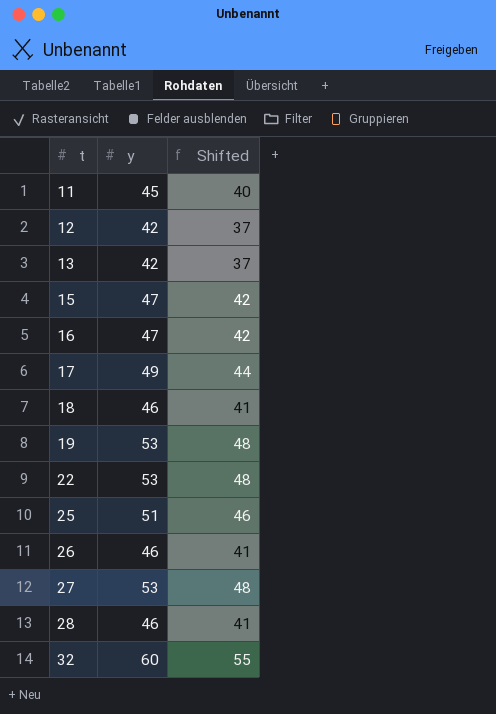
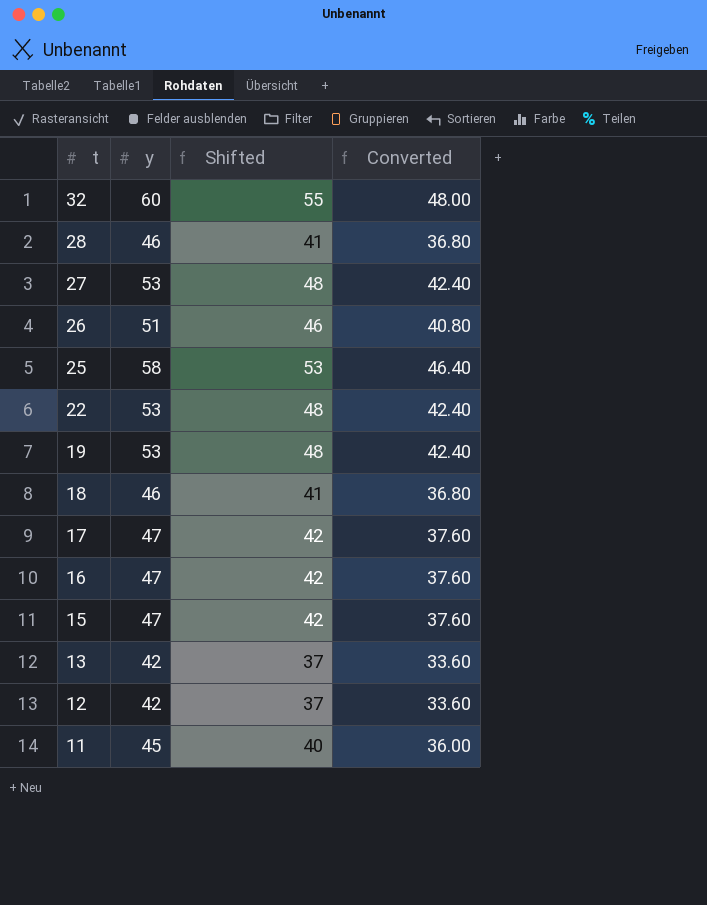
row order: t ascending -> t descending
column Converted | formula: none -> [y] * 0.8
26 | y: 46 -> 51
26 | Shifted: 41 -> 46
25 | y: 51 -> 58
25 | Shifted: 46 -> 53
17 | y: 49 -> 47
17 | Shifted: 44 -> 42

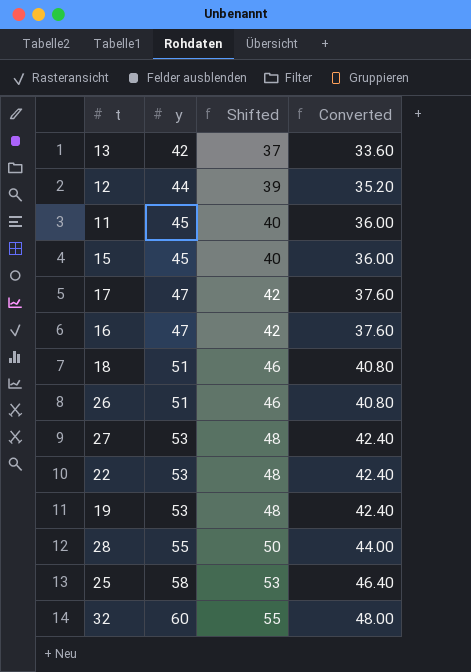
row order: t descending -> y ascending
12 | y: 42 -> 44
12 | Shifted: 37 -> 39
12 | Converted: 33.60 -> 35.20
15 | y: 47 -> 45
15 | Shifted: 42 -> 40
15 | Converted: 37.60 -> 36.00
18 | y: 46 -> 51
18 | Shifted: 41 -> 46
18 | Converted: 36.80 -> 40.80
28 | y: 46 -> 55
28 | Shifted: 41 -> 50
28 | Converted: 36.80 -> 44.00

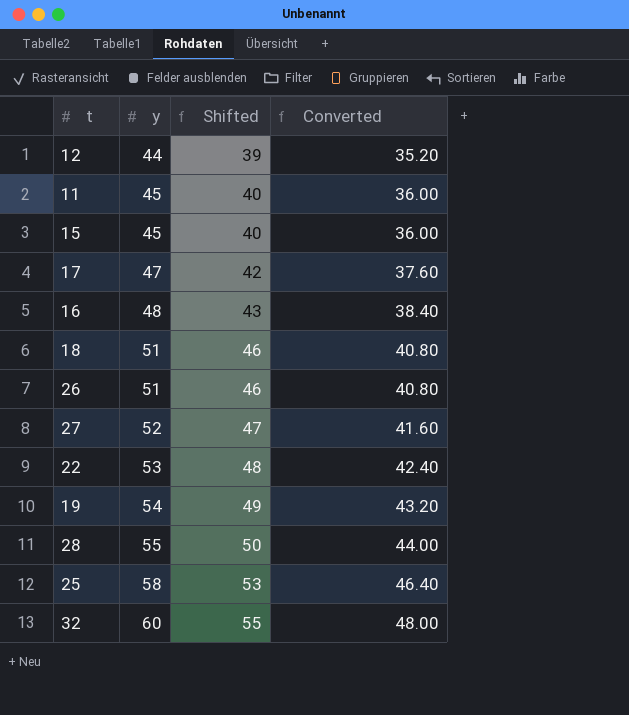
row 13: 42 | 37 | 33.60 -> none
16 | y: 47 -> 48
16 | Shifted: 42 -> 43
16 | Converted: 37.60 -> 38.40
27 | y: 53 -> 52
27 | Shifted: 48 -> 47
27 | Converted: 42.40 -> 41.60
19 | y: 53 -> 54
19 | Shifted: 48 -> 49
19 | Converted: 42.40 -> 43.20

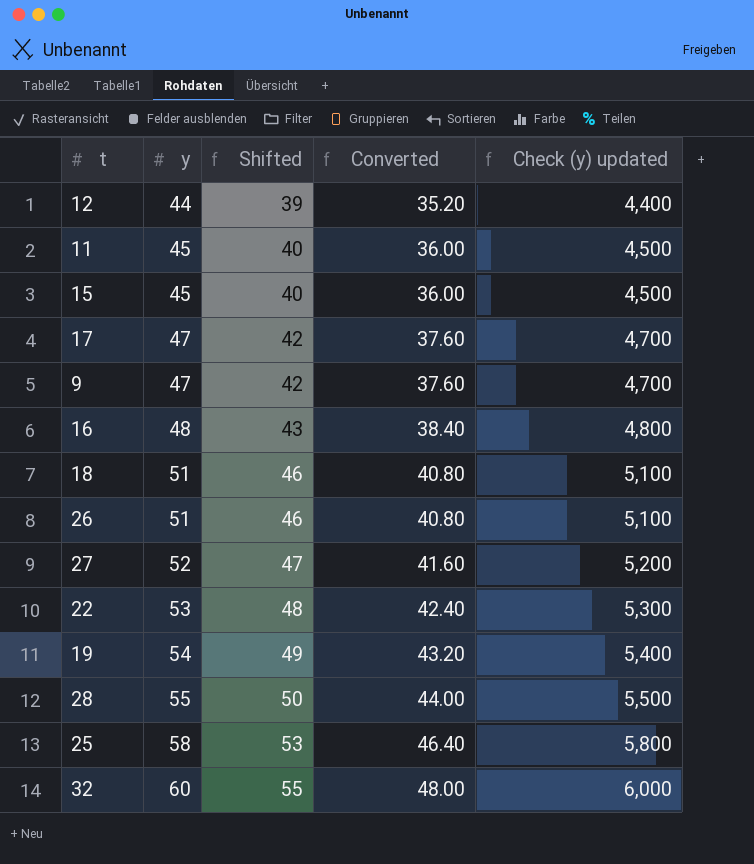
column Check (y) updated | formula: none -> [y] * 100
row 9: none -> 47 | 42 | 37.60 | 4,700

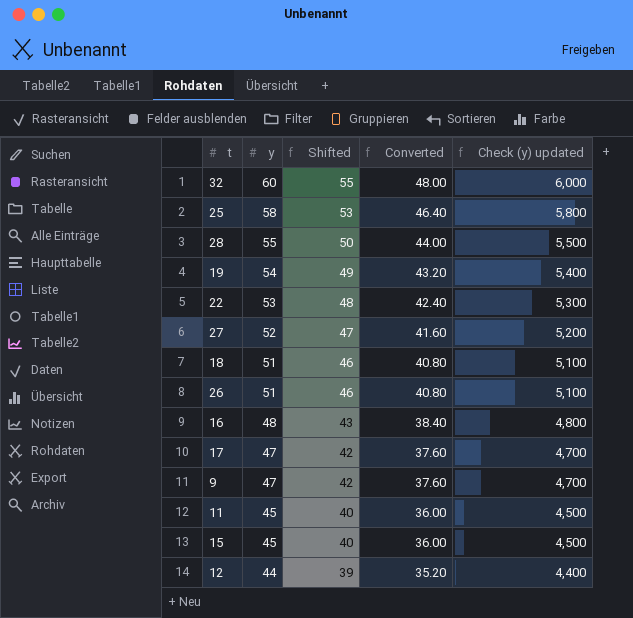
row order: y ascending -> y descending

